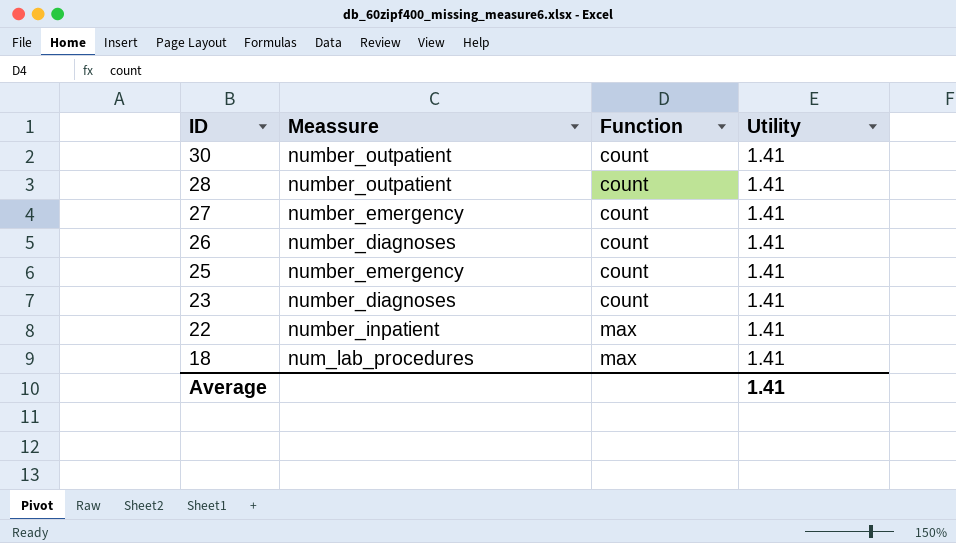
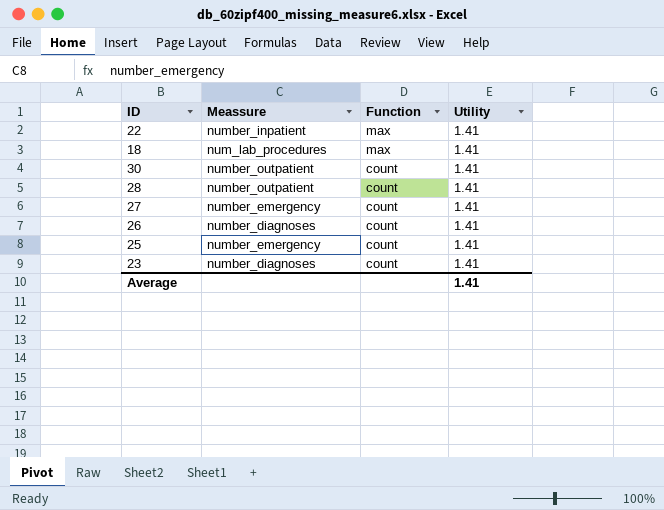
row order: ID descending -> Function descending

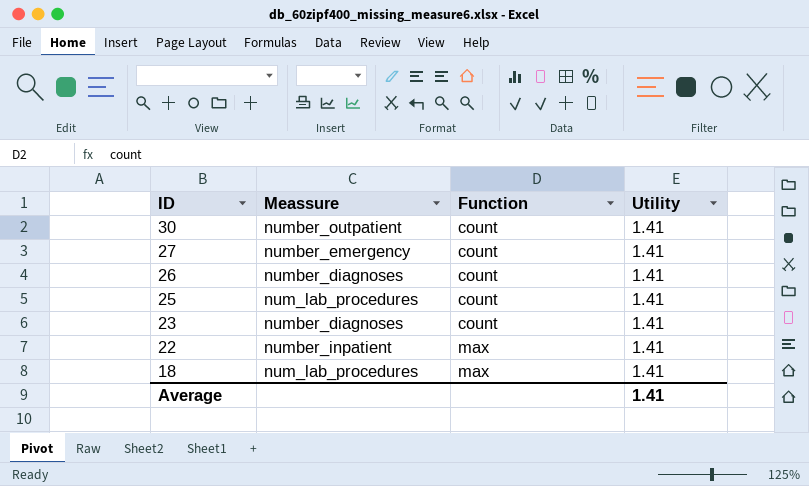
row order: Function descending -> ID descending
row 28: number_outpatient | count | 1.41 -> none
25 | Meassure: number_emergency -> num_lab_procedures

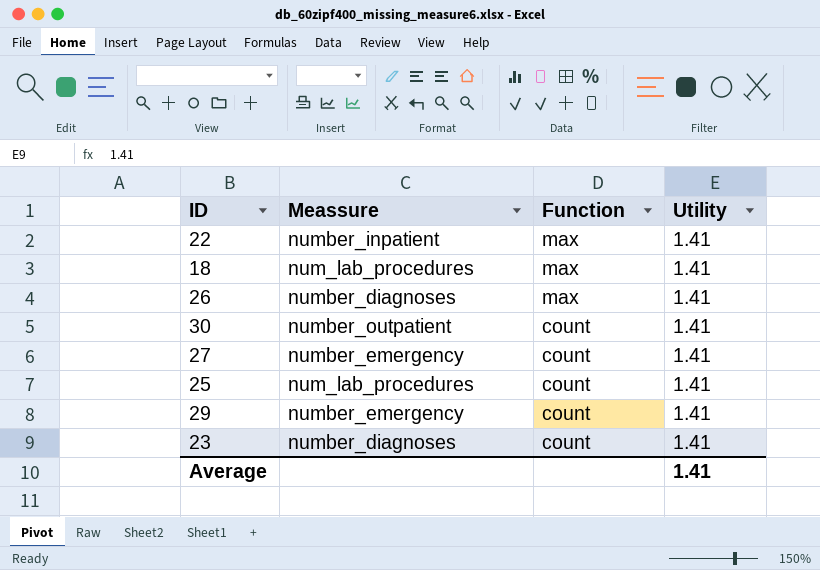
row order: ID descending -> Function descending
26 | Function: count -> max
row 29: none -> number_emergency | count | 1.41

